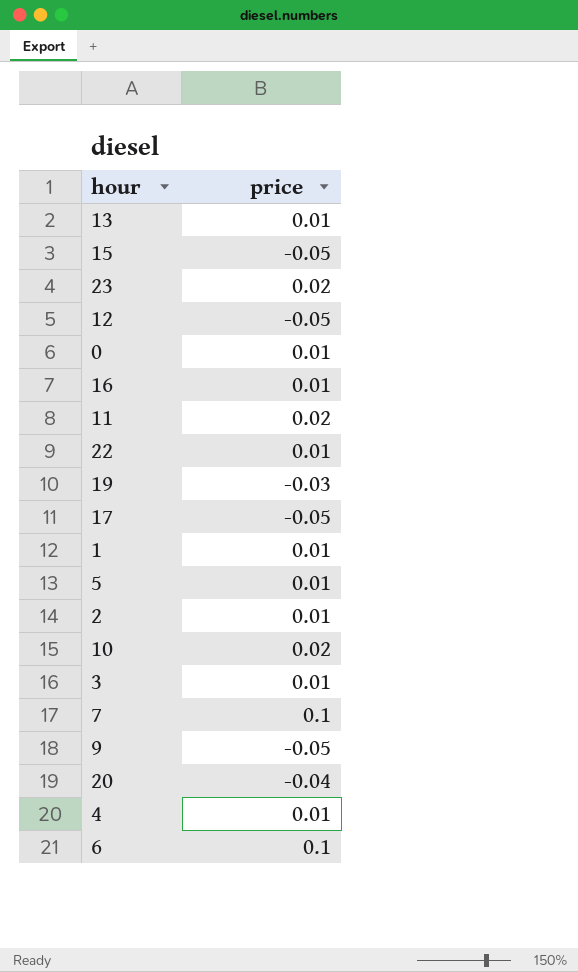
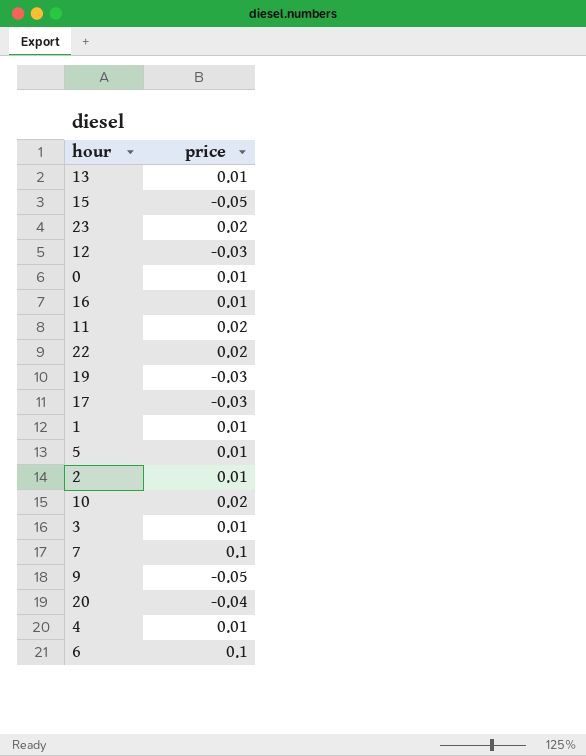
12 | price: -0.05 -> -0.03
22 | price: 0.01 -> 0.02
17 | price: -0.05 -> -0.03

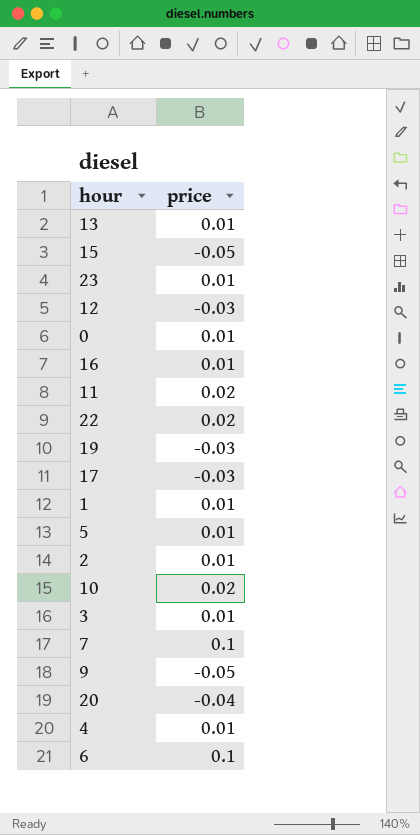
23 | price: 0.02 -> 0.01

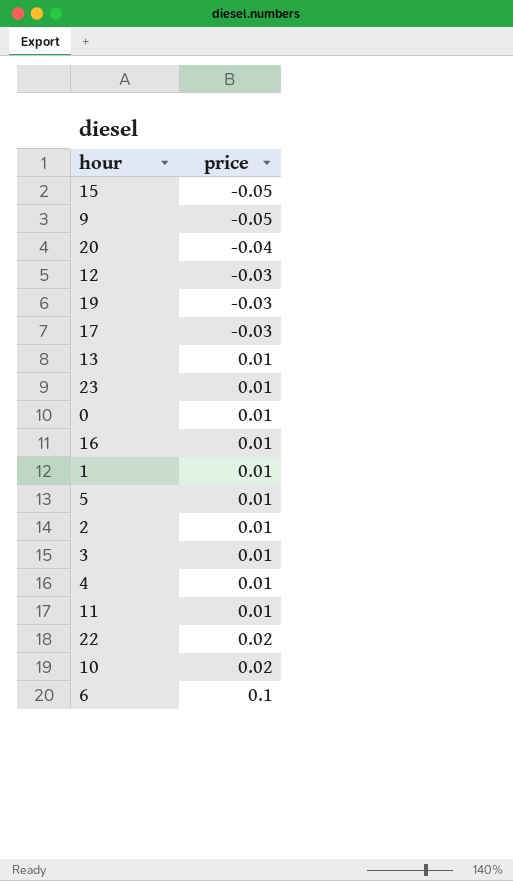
row order: none -> price ascending
row 7: 0.1 -> none
11 | price: 0.02 -> 0.01

